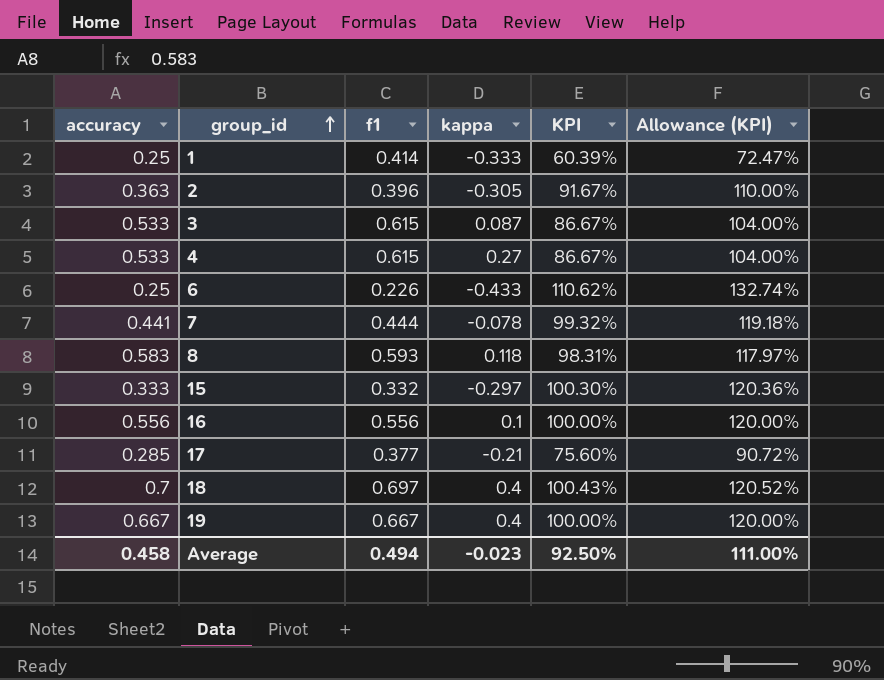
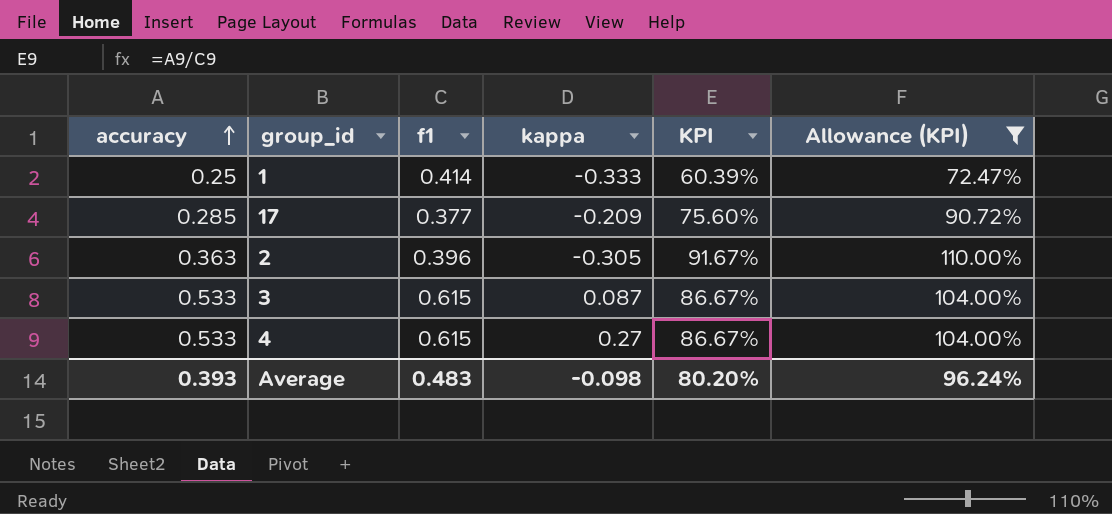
filter: none -> Allowance (KPI) <= 110.00%
row order: group_id ascending -> accuracy ascending
17 | kappa: -0.21 -> -0.209
Average | accuracy: 0.458 -> 0.393
Average | f1: 0.494 -> 0.483
Average | kappa: -0.023 -> -0.098
Average | KPI: 92.50% -> 80.20%
Average | Allowance (KPI): 111.00% -> 96.24%

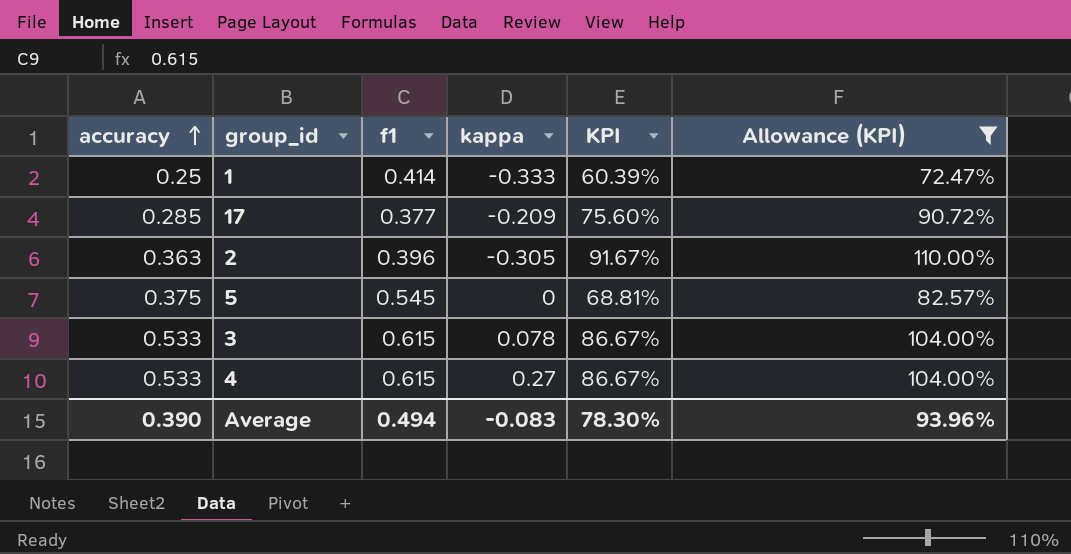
row 5: none -> 0.375 | 0.545 | 0 | 68.81% | 82.57%
3 | kappa: 0.087 -> 0.078
Average | accuracy: 0.393 -> 0.390
Average | f1: 0.483 -> 0.494
Average | kappa: -0.098 -> -0.083
Average | KPI: 80.20% -> 78.30%
Average | Allowance (KPI): 96.24% -> 93.96%

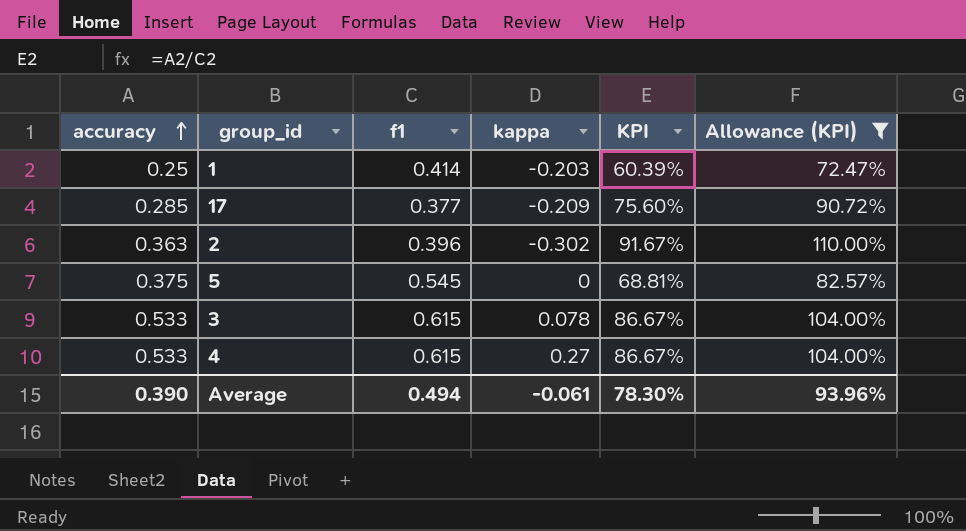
1 | kappa: -0.333 -> -0.203
2 | kappa: -0.305 -> -0.302
Average | kappa: -0.083 -> -0.061

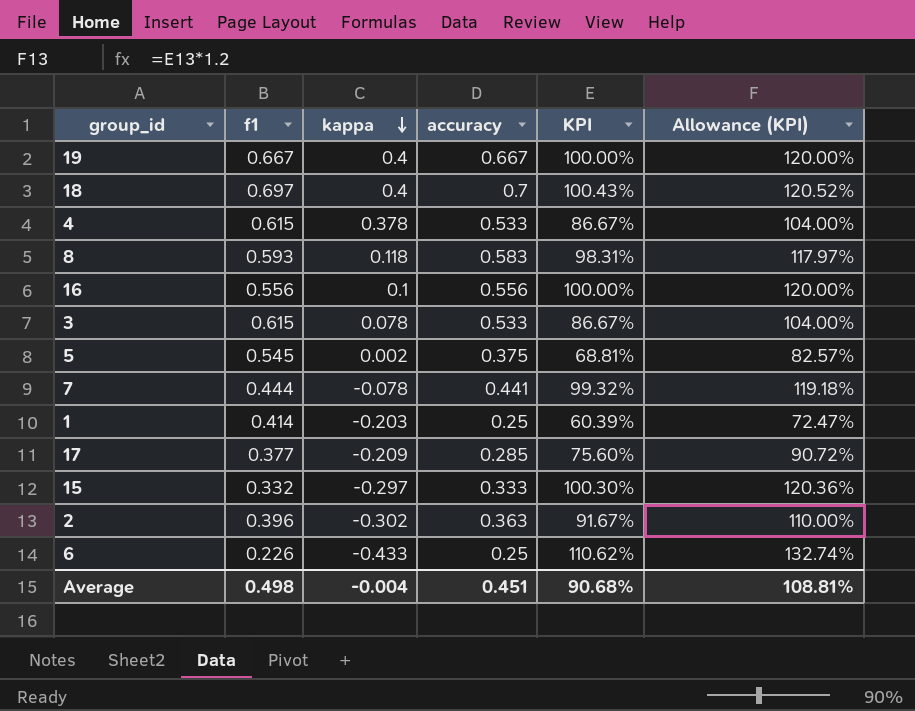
filter: Allowance (KPI) <= 110.00% -> none
row order: accuracy ascending -> kappa descending
column accuracy | position: 1 -> 4
4 | kappa: 0.27 -> 0.378
5 | kappa: 0 -> 0.002
Average | f1: 0.494 -> 0.498
Average | kappa: -0.061 -> -0.004
Average | accuracy: 0.390 -> 0.451
Average | KPI: 78.30% -> 90.68%
Average | Allowance (KPI): 93.96% -> 108.81%

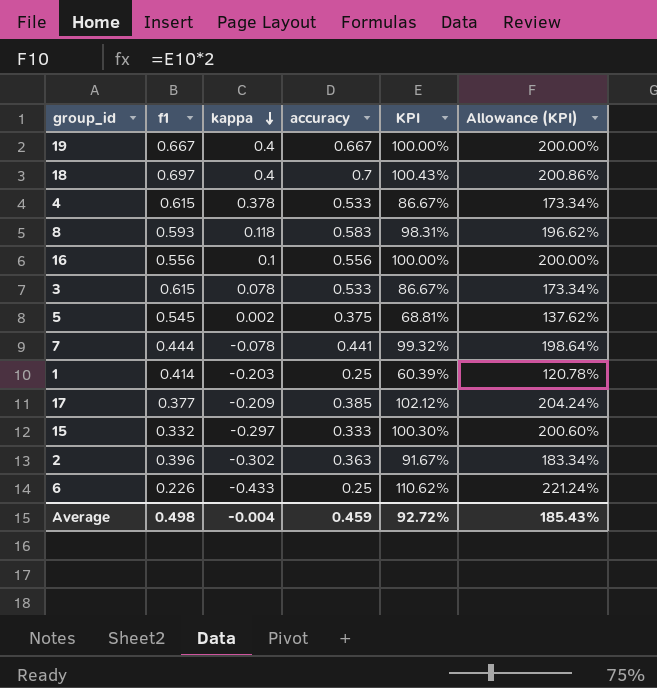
column Allowance (KPI) | formula: [KPI] * 1.2 -> [KPI] * 2
17 | accuracy: 0.285 -> 0.385
17 | KPI: 75.60% -> 102.12%
Average | accuracy: 0.451 -> 0.459
Average | KPI: 90.68% -> 92.72%
Average | Allowance (KPI): 108.81% -> 185.43%

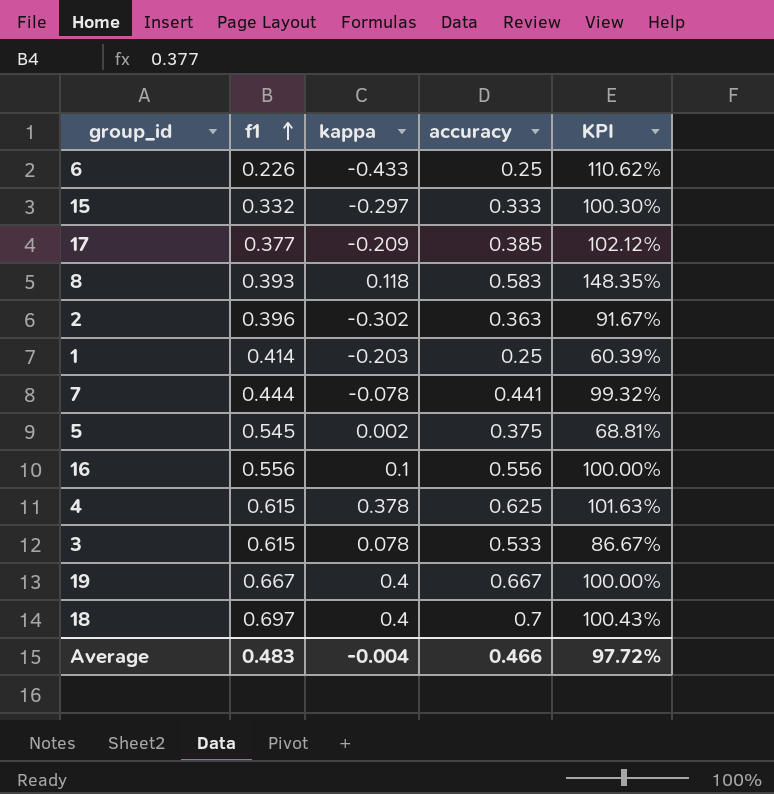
row order: kappa descending -> f1 ascending
column Allowance (KPI) | formula: [KPI] * 2 -> none
8 | f1: 0.593 -> 0.393
8 | KPI: 98.31% -> 148.35%
4 | accuracy: 0.533 -> 0.625
4 | KPI: 86.67% -> 101.63%
Average | f1: 0.498 -> 0.483
Average | accuracy: 0.459 -> 0.466
Average | KPI: 92.72% -> 97.72%

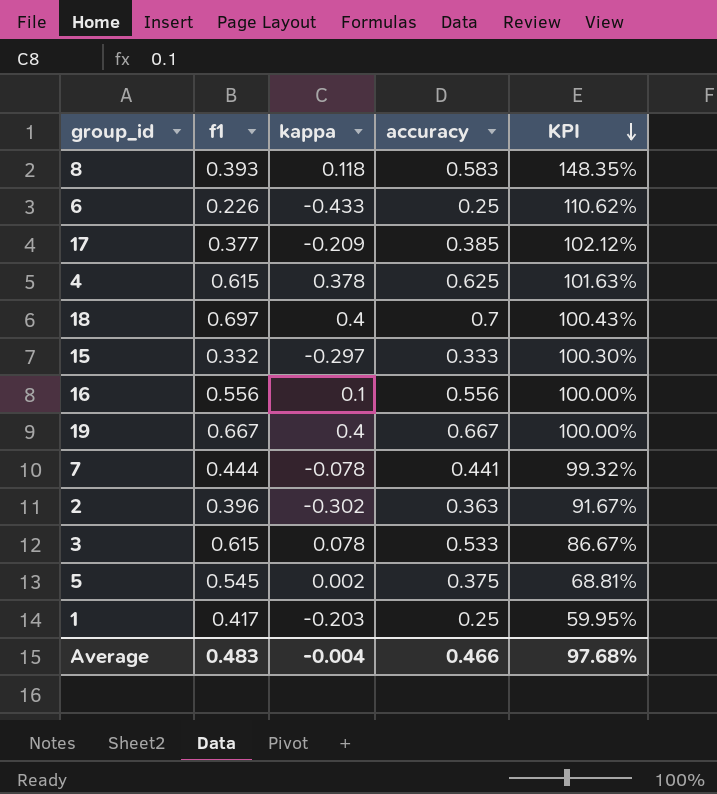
row order: f1 ascending -> KPI descending
1 | f1: 0.414 -> 0.417
1 | KPI: 60.39% -> 59.95%
Average | KPI: 97.72% -> 97.68%

